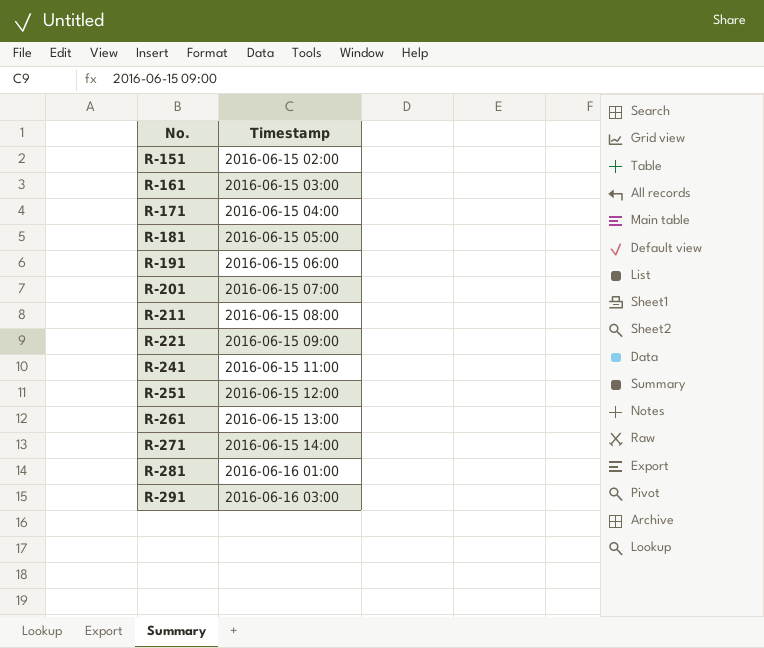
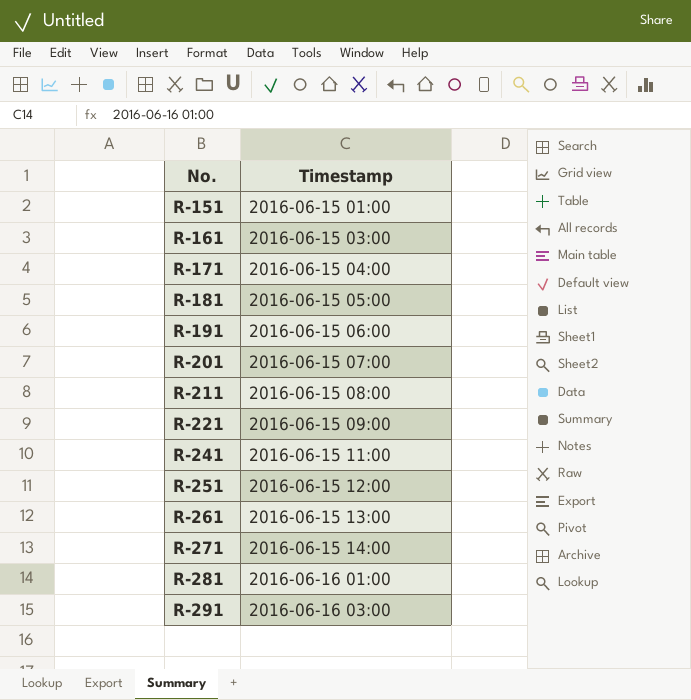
R-151 | Timestamp: 2016-06-15 02:00 -> 2016-06-15 01:00

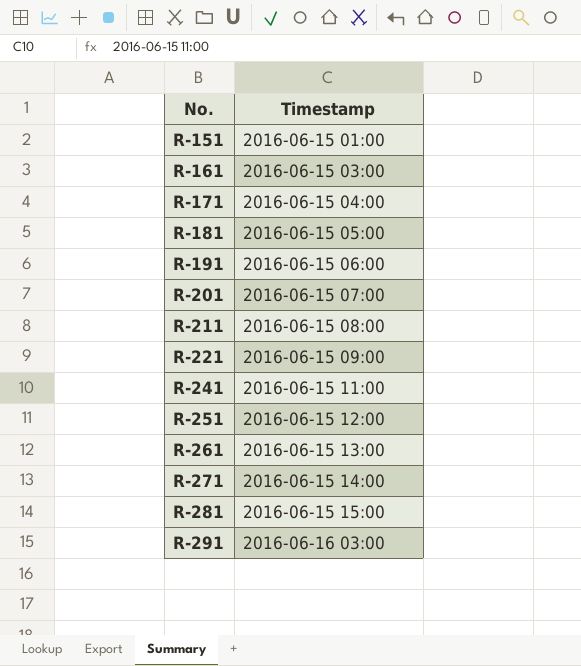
R-281 | Timestamp: 2016-06-16 01:00 -> 2016-06-15 15:00

